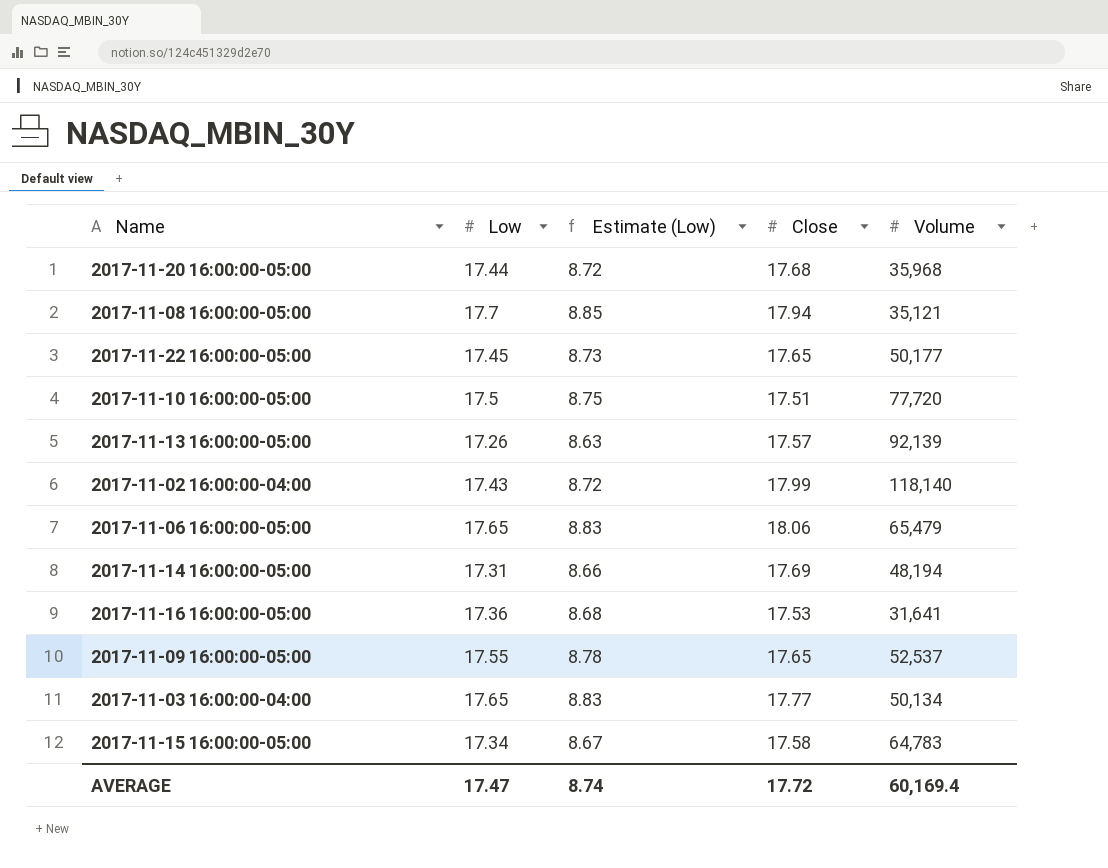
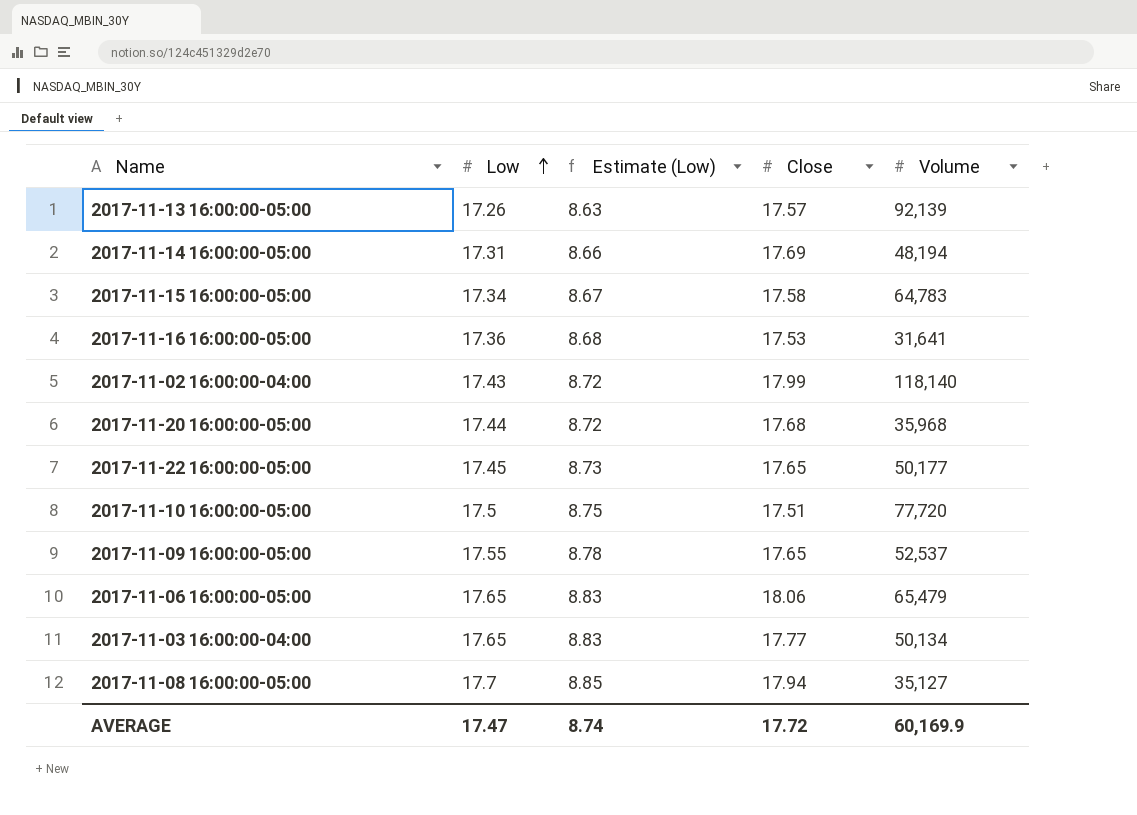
row order: none -> Low ascending
2017-11-08 16:00:00-05:00 | Volume: 35,121 -> 35,127
AVERAGE | Volume: 60,169.4 -> 60,169.9

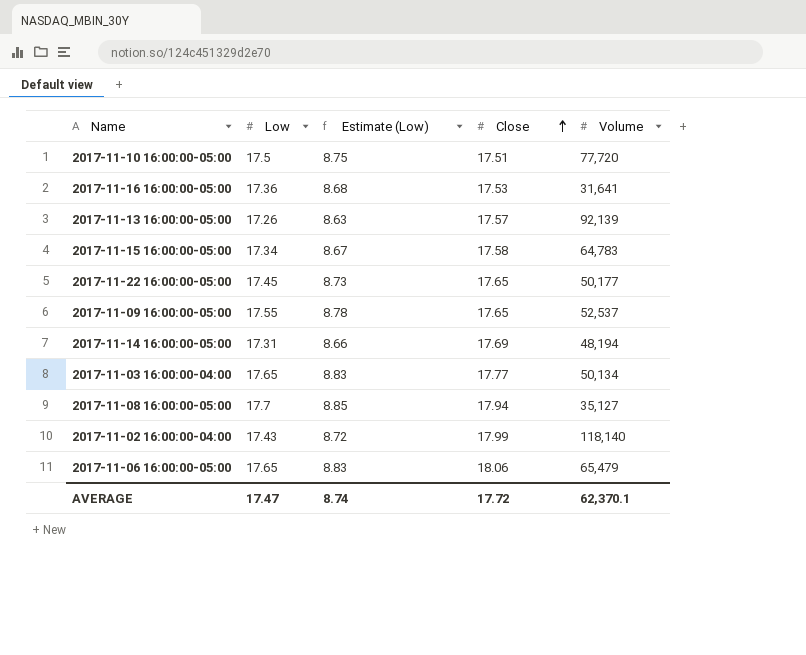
row order: Low ascending -> Close ascending
row 2017-11-20 16:00:00-05:00: 17.44 | 8.72 | 17.68 | 35,968 -> none
AVERAGE | Volume: 60,169.9 -> 62,370.1

